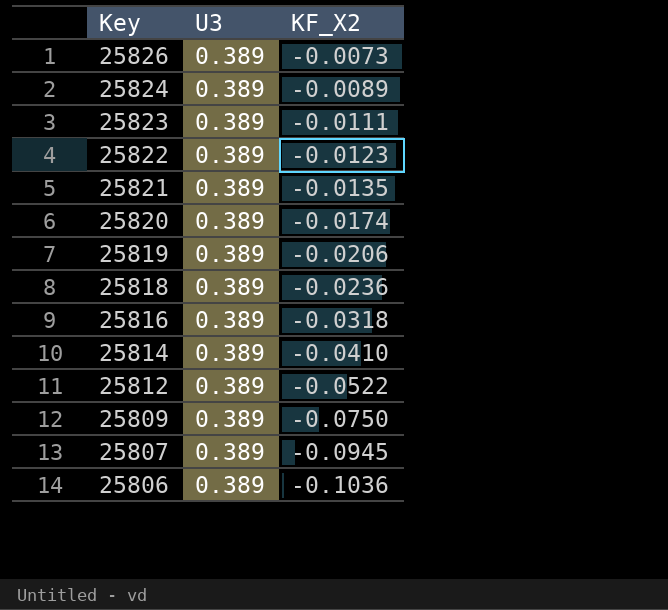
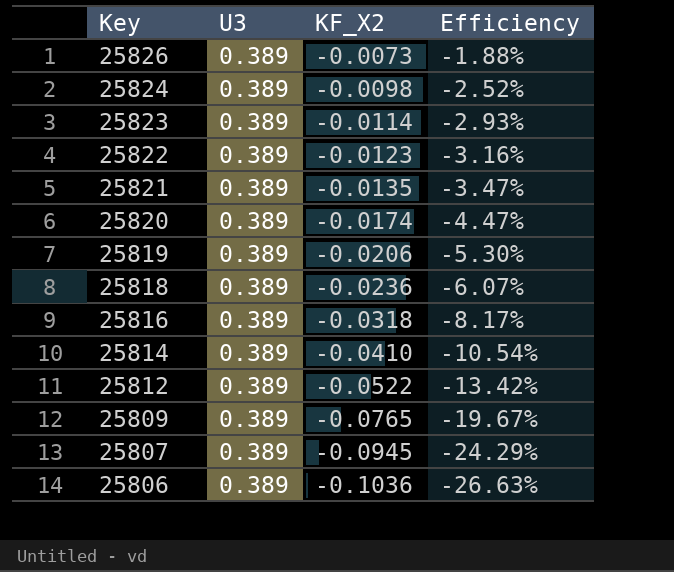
column Efficiency | formula: none -> [KF_X2] / [U3]
25824 | KF_X2: -0.0089 -> -0.0098
25823 | KF_X2: -0.0111 -> -0.0114
25809 | KF_X2: -0.0750 -> -0.0765

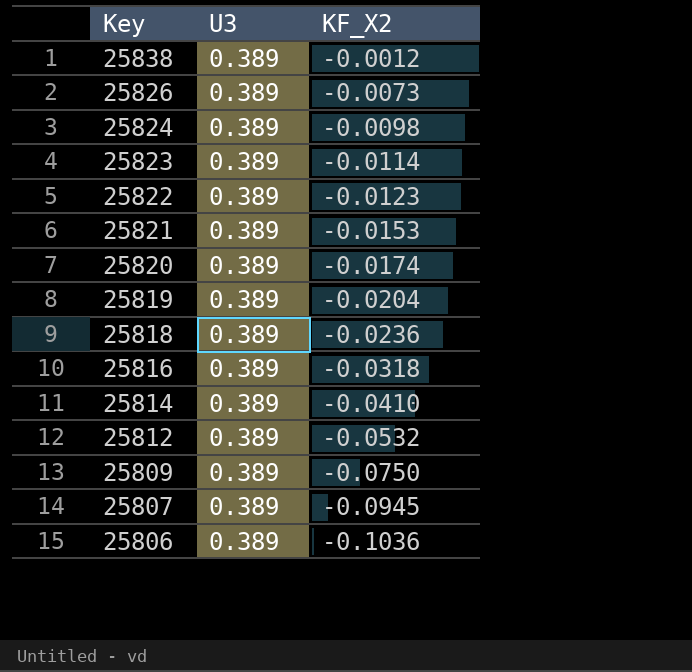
column Efficiency | formula: [KF_X2] / [U3] -> none
row 25838: none -> 0.389 | -0.0012
25821 | KF_X2: -0.0135 -> -0.0153
25819 | KF_X2: -0.0206 -> -0.0204
25812 | KF_X2: -0.0522 -> -0.0532
25809 | KF_X2: -0.0765 -> -0.0750

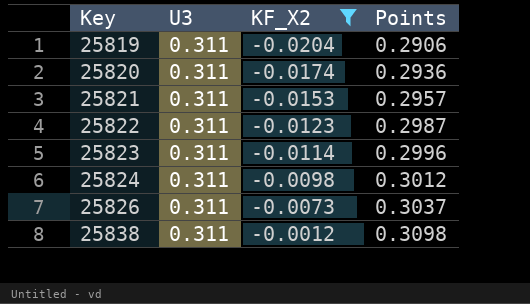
filter: none -> KF_X2 >= -0.0204
row order: Key descending -> Key ascending
column Points | formula: none -> [U3] + [KF_X2]
25819 | U3: 0.389 -> 0.311
25820 | U3: 0.389 -> 0.311
25821 | U3: 0.389 -> 0.311
25822 | U3: 0.389 -> 0.311
25823 | U3: 0.389 -> 0.311
25824 | U3: 0.389 -> 0.311
25826 | U3: 0.389 -> 0.311
25838 | U3: 0.389 -> 0.311

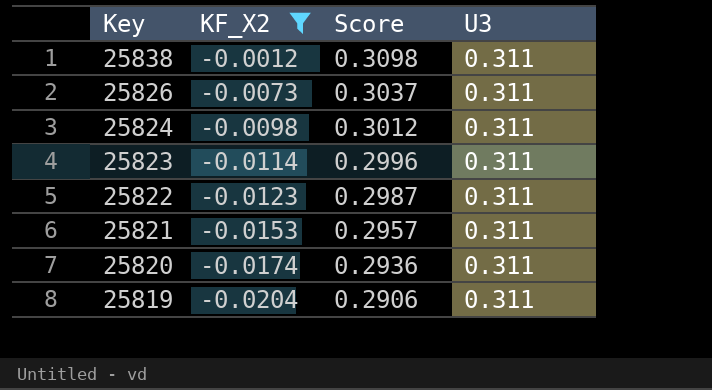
row order: Key ascending -> Key descending
column name: Points -> Score
column U3 | position: 2 -> 4

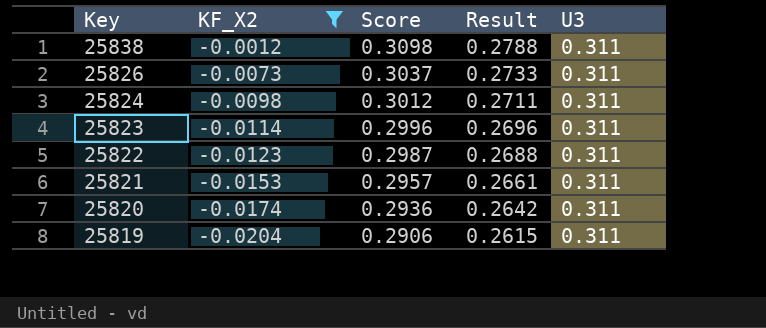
column Result | formula: none -> [Score] * 0.9

